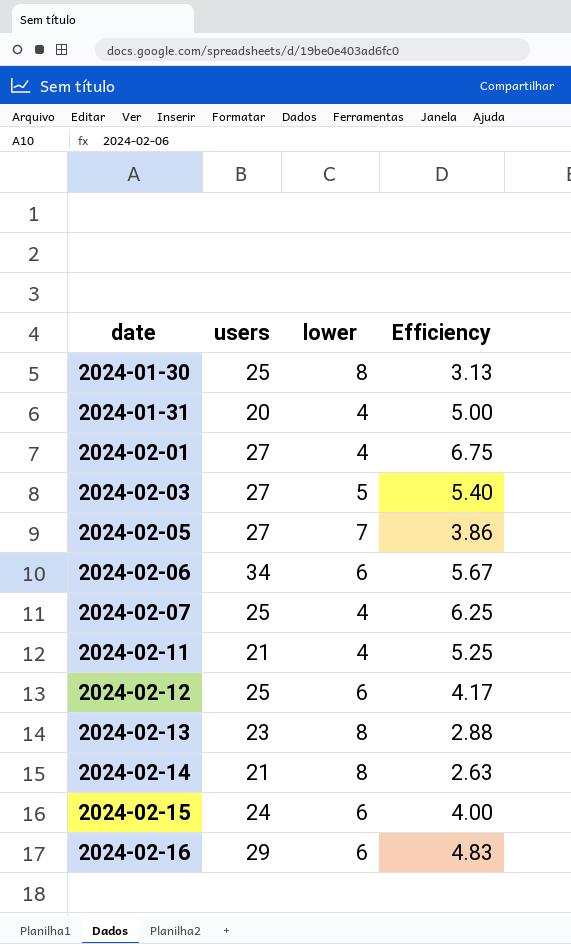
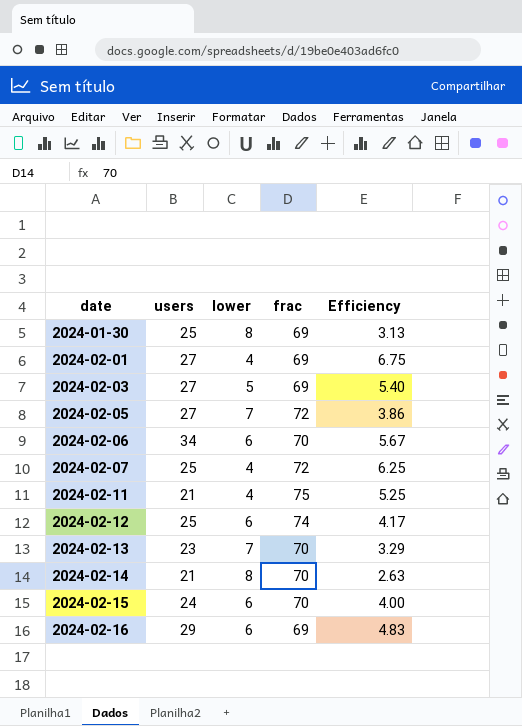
column frac | position: none -> 4
row 2024-01-31: 20 | 4 | 5.00 -> none
2024-02-13 | lower: 8 -> 7
2024-02-13 | Efficiency: 2.88 -> 3.29

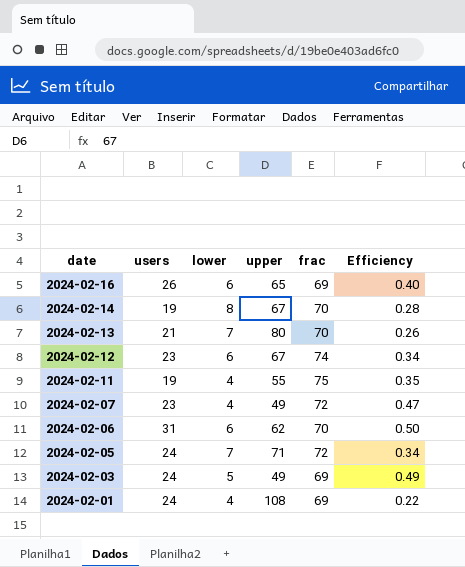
row order: date ascending -> date descending
column upper | position: none -> 4
column Efficiency | formula: [users] / [lower] -> [users] / [upper]
row 2024-01-30: 25 | 8 | 69 | 3.13 -> none
row 2024-02-15: 24 | 6 | 70 | 4.00 -> none
2024-02-16 | users: 29 -> 26
2024-02-14 | users: 21 -> 19
2024-02-13 | users: 23 -> 21
2024-02-12 | users: 25 -> 23
2024-02-11 | users: 21 -> 19
2024-02-07 | users: 25 -> 23
2024-02-06 | users: 34 -> 31
2024-02-05 | users: 27 -> 24
2024-02-03 | users: 27 -> 24
2024-02-01 | users: 27 -> 24

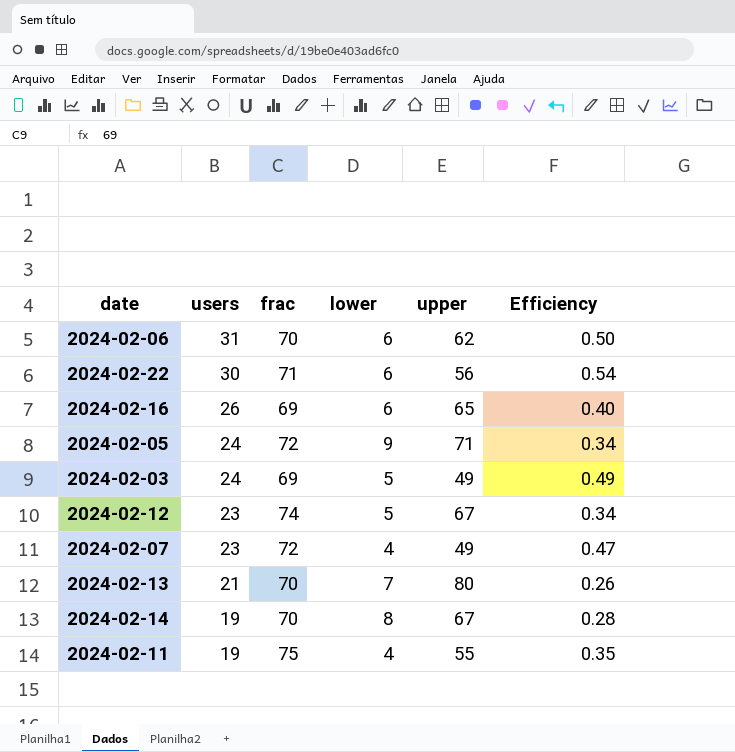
row order: date descending -> users descending
column frac | position: 5 -> 3
row 2024-02-01: 24 | 4 | 108 | 69 | 0.22 -> none
row 2024-02-22: none -> 30 | 71 | 6 | 56 | 0.54
2024-02-05 | lower: 7 -> 9
2024-02-12 | lower: 6 -> 5

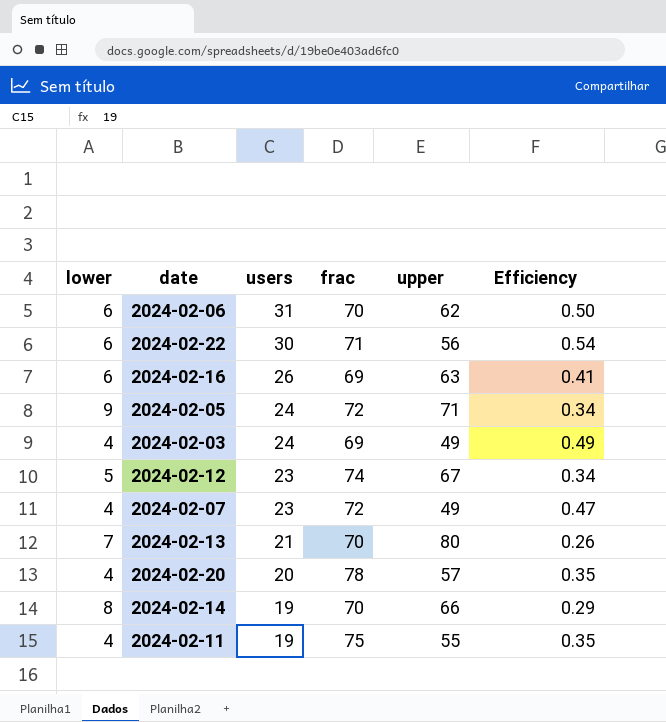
column lower | position: 4 -> 1
2024-02-16 | upper: 65 -> 63
2024-02-16 | Efficiency: 0.40 -> 0.41
2024-02-03 | lower: 5 -> 4
row 2024-02-20: none -> 4 | 20 | 78 | 57 | 0.35
2024-02-14 | upper: 67 -> 66
2024-02-14 | Efficiency: 0.28 -> 0.29

